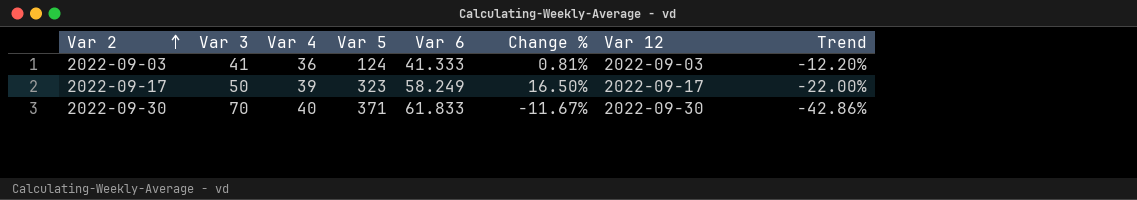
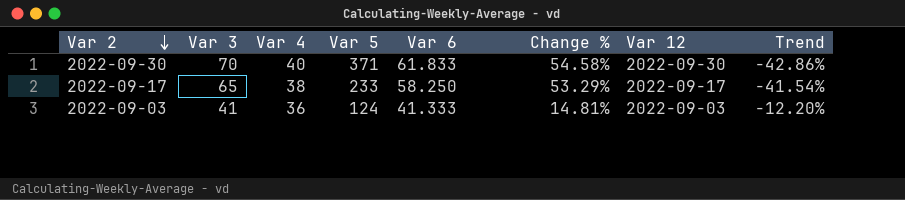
row order: Var 2 ascending -> Var 2 descending
column Change % | formula: ([Var 6] - [Var 3]) / [Var 3] -> ([Var 6] - [Var 4]) / [Var 4]
2022-09-17 | Var 3: 50 -> 65
2022-09-17 | Var 4: 39 -> 38
2022-09-17 | Var 5: 323 -> 233
2022-09-17 | Var 6: 58.249 -> 58.250
2022-09-17 | Trend: -22.00% -> -41.54%

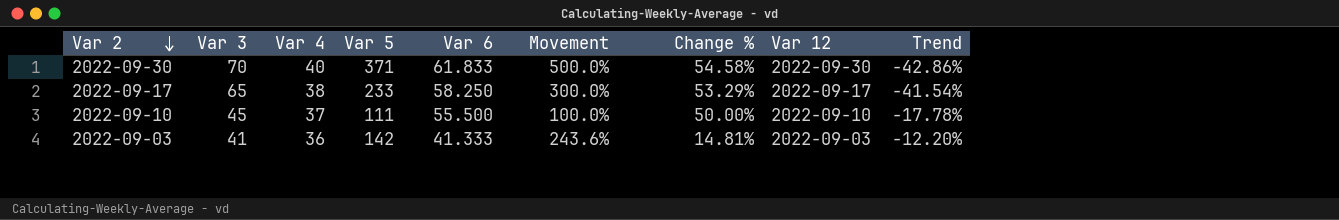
column Movement | formula: none -> ([Var 5] - [Var 6]) / [Var 6]
row 2022-09-10: none -> 45 | 37 | 111 | 55.500 | 100.0% | 50.00% | 2022-09-10 | -17.78%
2022-09-03 | Var 5: 124 -> 142

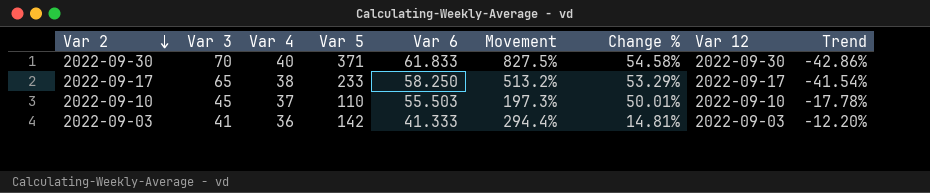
column Movement | formula: ([Var 5] - [Var 6]) / [Var 6] -> ([Var 5] - [Var 4]) / [Var 4]
2022-09-10 | Var 5: 111 -> 110
2022-09-10 | Var 6: 55.500 -> 55.503
2022-09-10 | Change %: 50.00% -> 50.01%

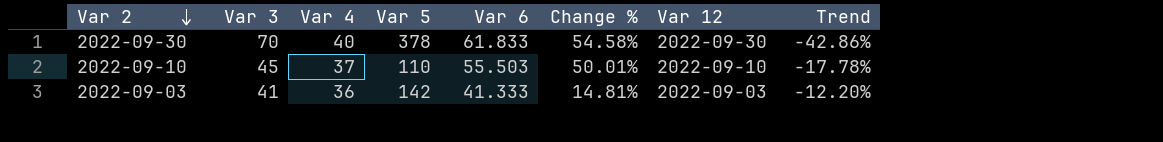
column Movement | formula: ([Var 5] - [Var 4]) / [Var 4] -> none
row 2022-09-17: 65 | 38 | 233 | 58.250 | 513.2% | 53.29% | 2022-09-17 | -41.54% -> none
2022-09-30 | Var 5: 371 -> 378

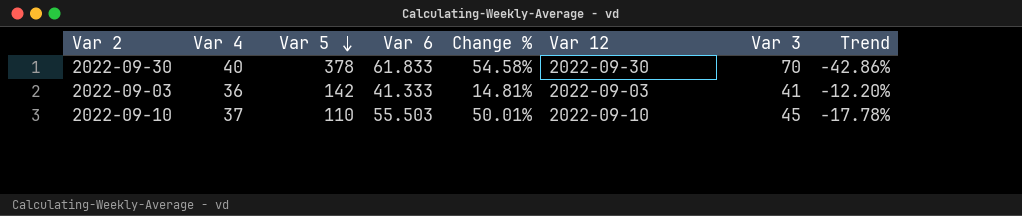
row order: Var 2 descending -> Var 5 descending
column Var 3 | position: 2 -> 7

